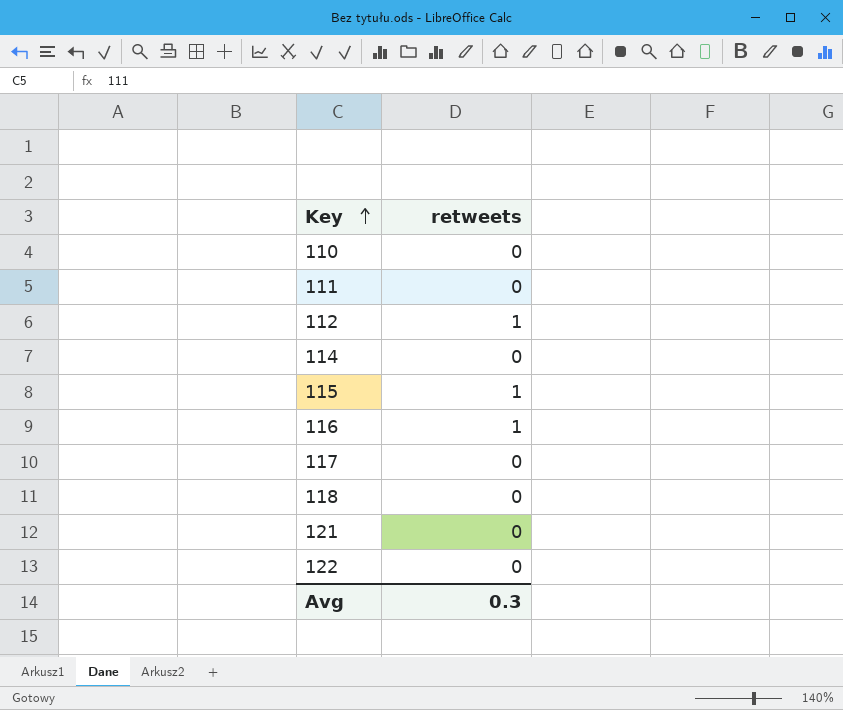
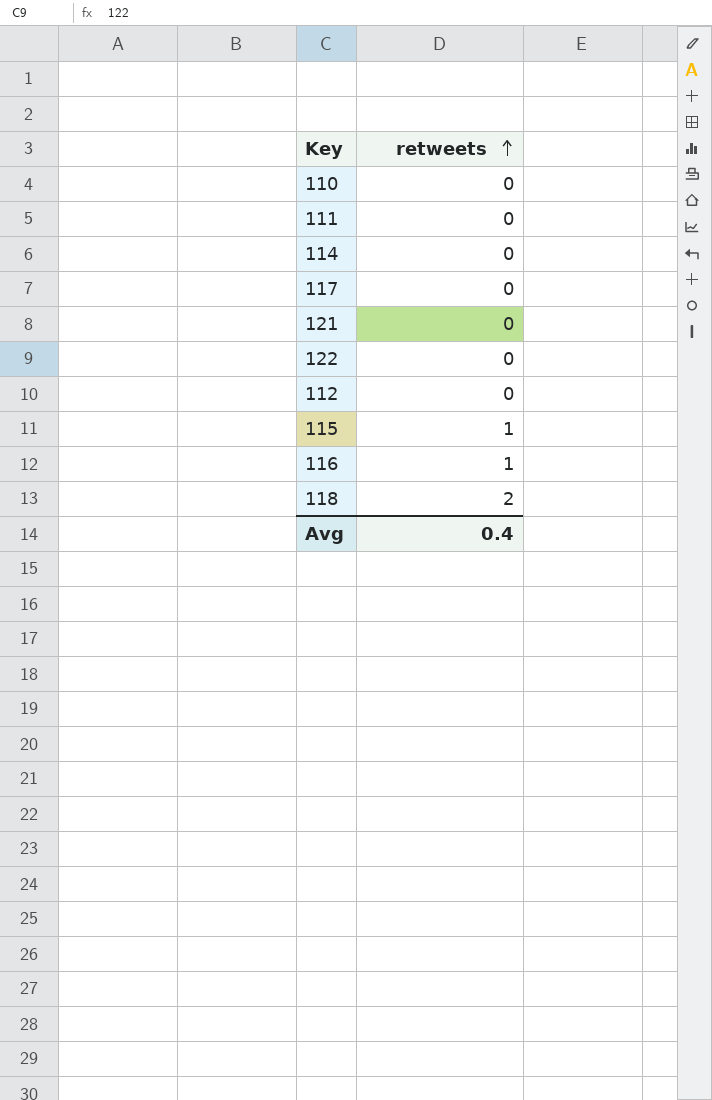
row order: Key ascending -> retweets ascending
112 | retweets: 1 -> 0
118 | retweets: 0 -> 2
Avg | retweets: 0.3 -> 0.4

